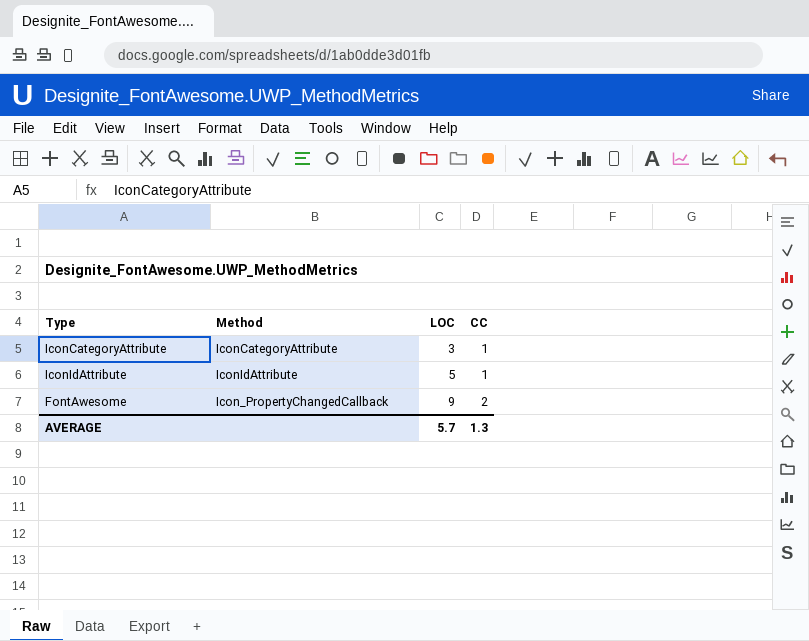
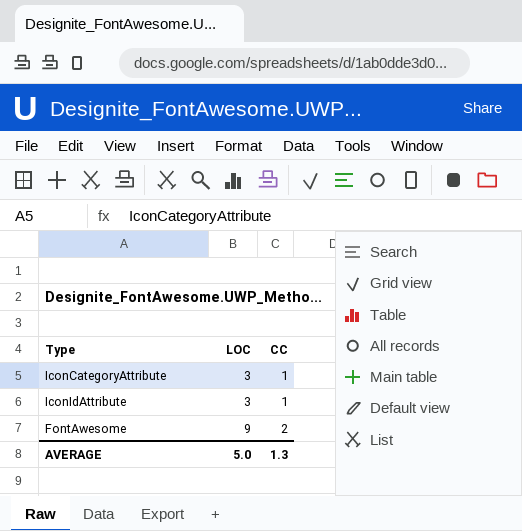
column Method | position: 2 -> none
IconIdAttribute | LOC: 5 -> 3
AVERAGE | LOC: 5.7 -> 5.0

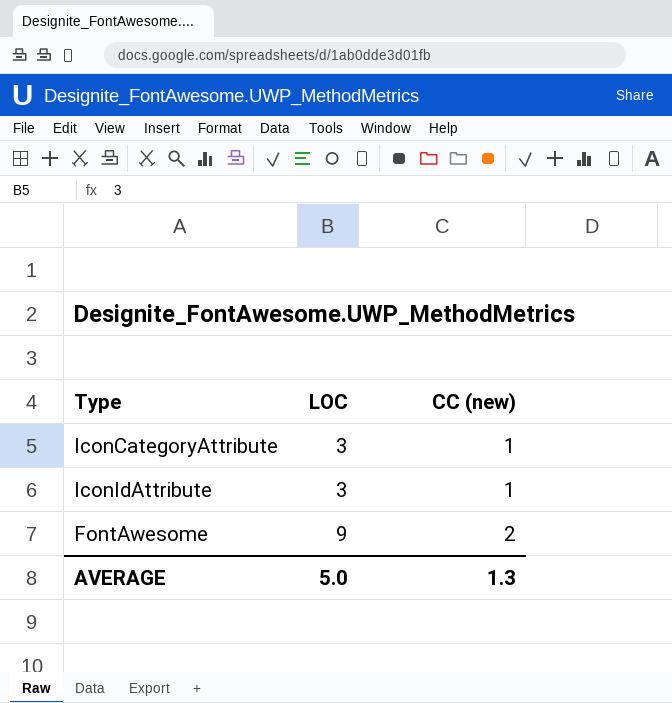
column name: CC -> CC (new)

